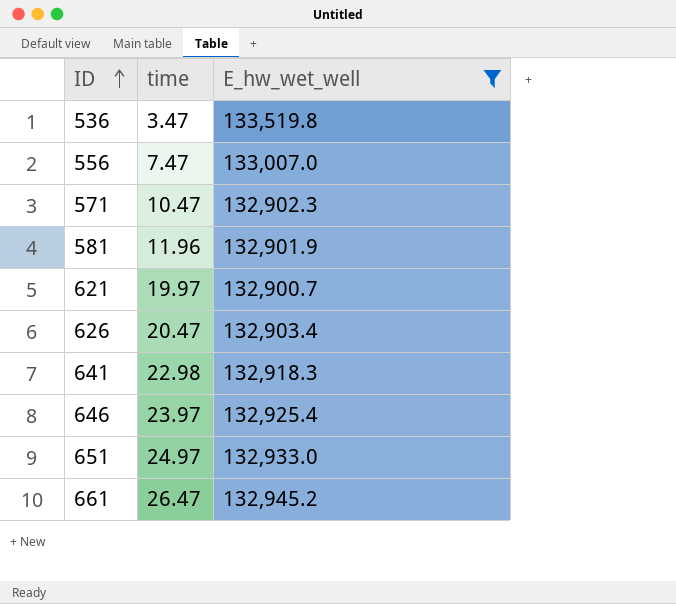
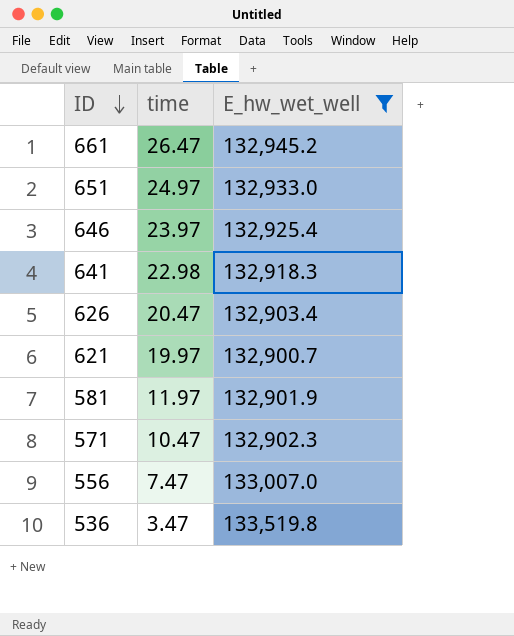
row order: ID ascending -> ID descending
581 | time: 11.96 -> 11.97

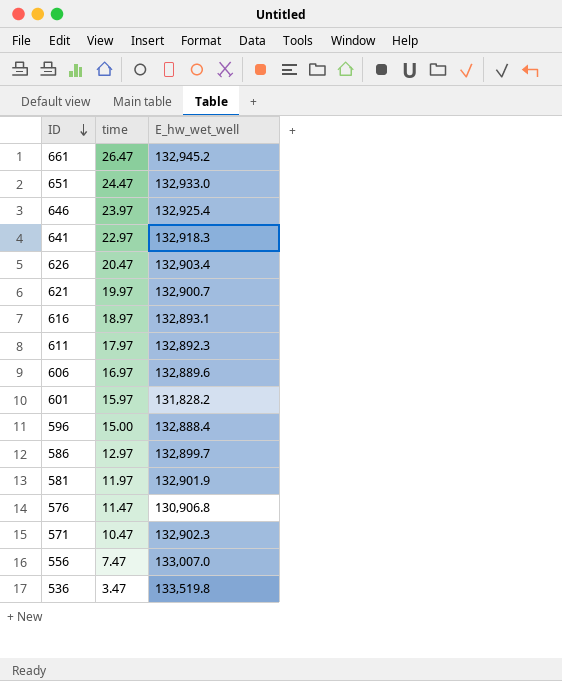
filter: E_hw_wet_well >= 132,900.7 -> none
651 | time: 24.97 -> 24.47
641 | time: 22.98 -> 22.97

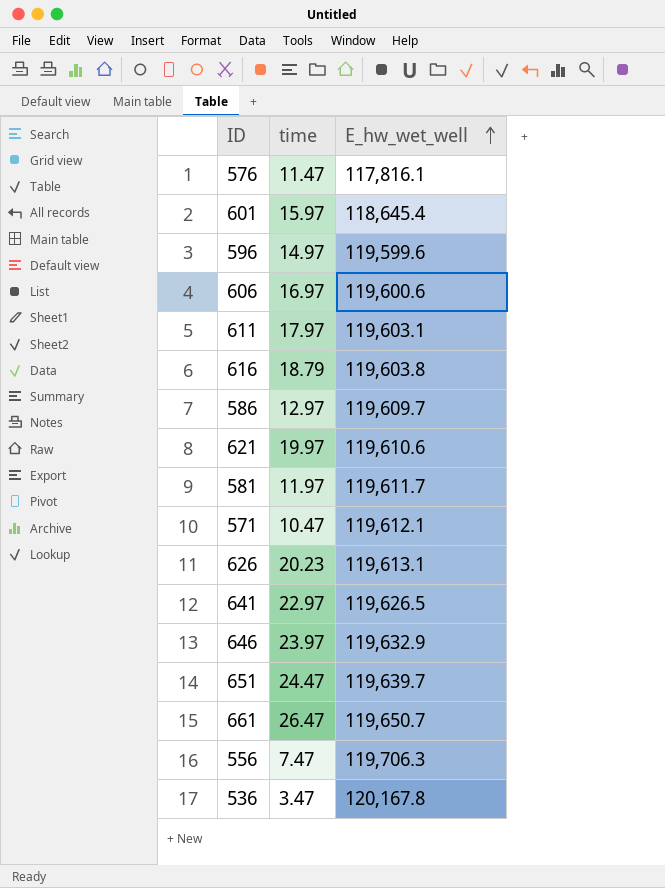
row order: ID descending -> E_hw_wet_well ascending
576 | E_hw_wet_well: 130,906.8 -> 117,816.1
601 | E_hw_wet_well: 131,828.2 -> 118,645.4
596 | time: 15.00 -> 14.97
596 | E_hw_wet_well: 132,888.4 -> 119,599.6
606 | E_hw_wet_well: 132,889.6 -> 119,600.6
611 | E_hw_wet_well: 132,892.3 -> 119,603.1
616 | time: 18.97 -> 18.79
616 | E_hw_wet_well: 132,893.1 -> 119,603.8
586 | E_hw_wet_well: 132,899.7 -> 119,609.7
621 | E_hw_wet_well: 132,900.7 -> 119,610.6
581 | E_hw_wet_well: 132,901.9 -> 119,611.7
571 | E_hw_wet_well: 132,902.3 -> 119,612.1
626 | time: 20.47 -> 20.23
626 | E_hw_wet_well: 132,903.4 -> 119,613.1
641 | E_hw_wet_well: 132,918.3 -> 119,626.5
646 | E_hw_wet_well: 132,925.4 -> 119,632.9
651 | E_hw_wet_well: 132,933.0 -> 119,639.7
661 | E_hw_wet_well: 132,945.2 -> 119,650.7
556 | E_hw_wet_well: 133,007.0 -> 119,706.3
536 | E_hw_wet_well: 133,519.8 -> 120,167.8

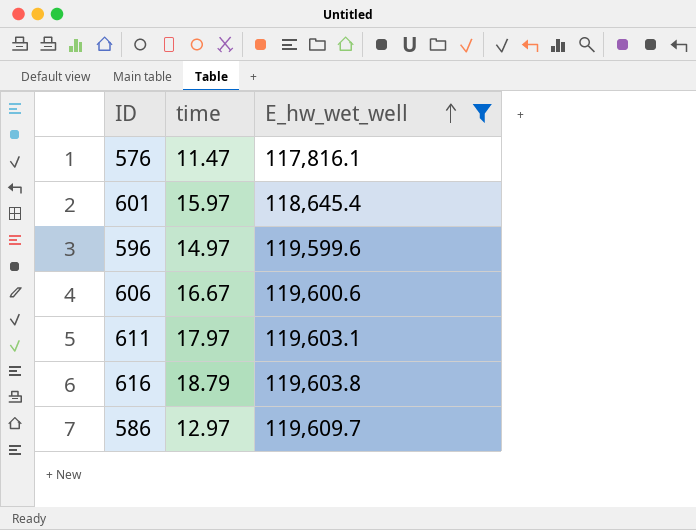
filter: none -> E_hw_wet_well <= 119,609.7
606 | time: 16.97 -> 16.67

